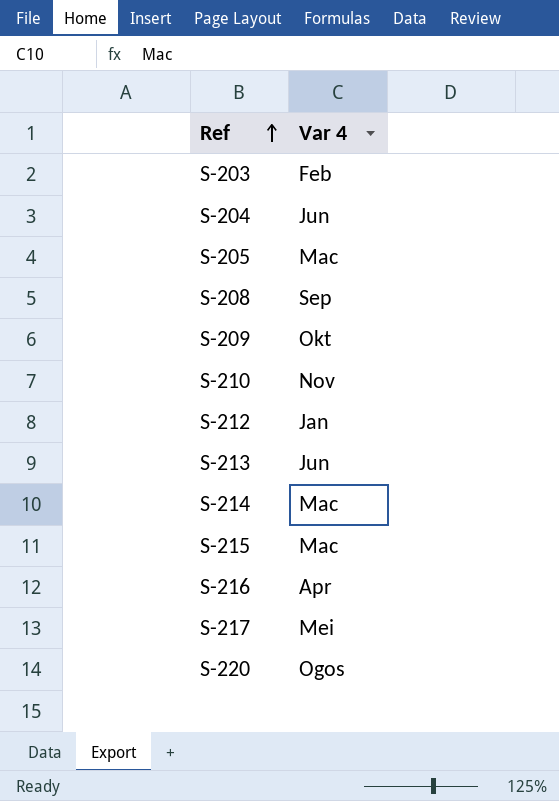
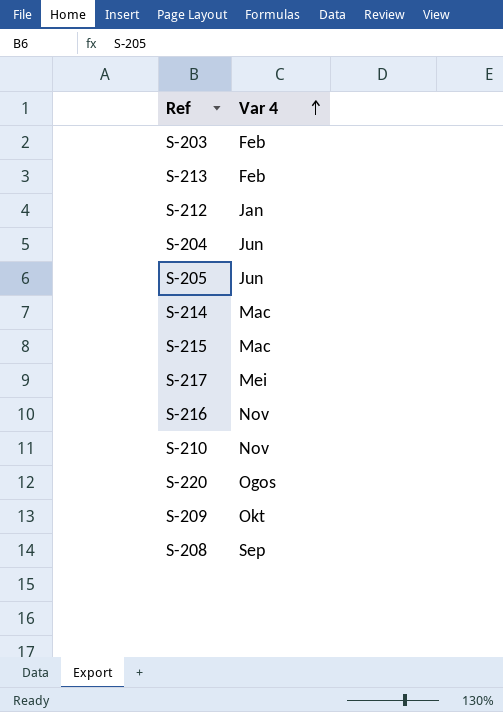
row order: Ref ascending -> Var 4 ascending
S-213 | Var 4: Jun -> Feb
S-205 | Var 4: Mac -> Jun
S-216 | Var 4: Apr -> Nov

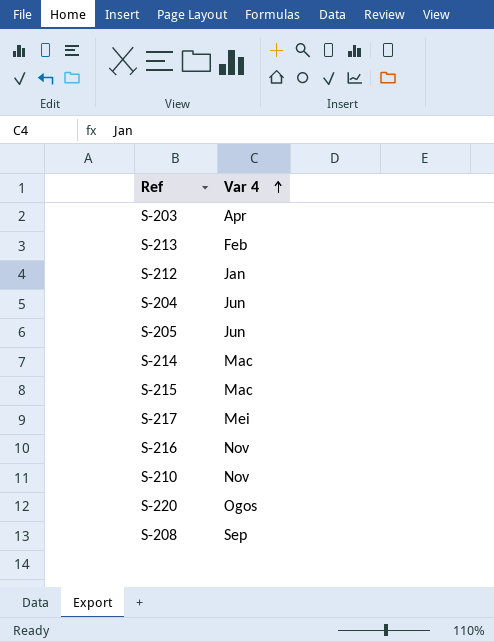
row S-209: Okt -> none
S-203 | Var 4: Feb -> Apr

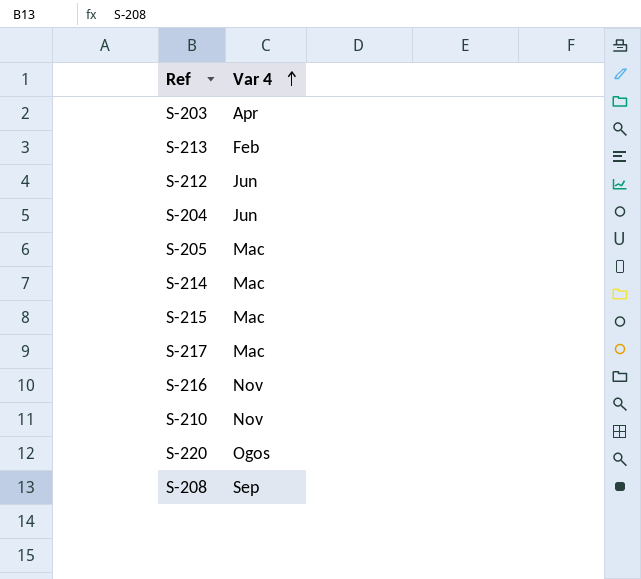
S-212 | Var 4: Jan -> Jun
S-205 | Var 4: Jun -> Mac
S-217 | Var 4: Mei -> Mac

